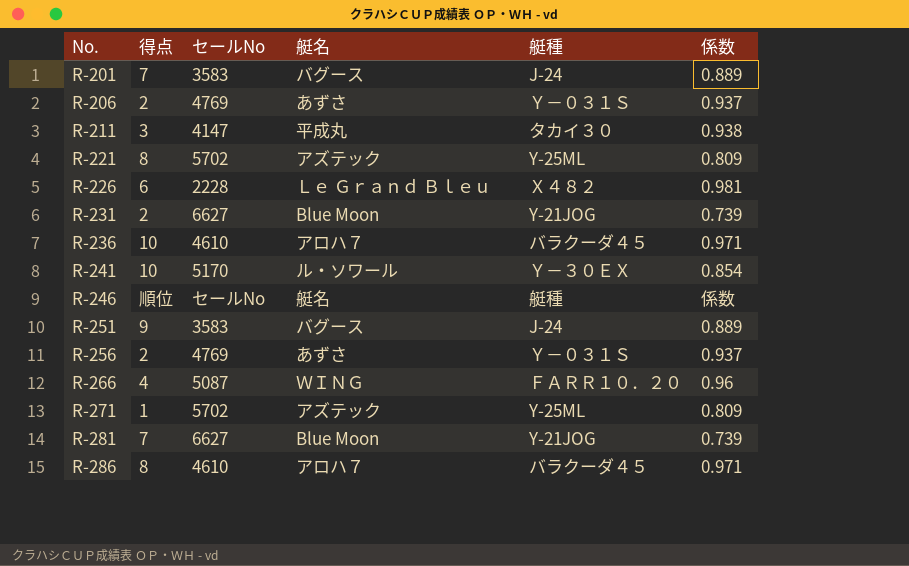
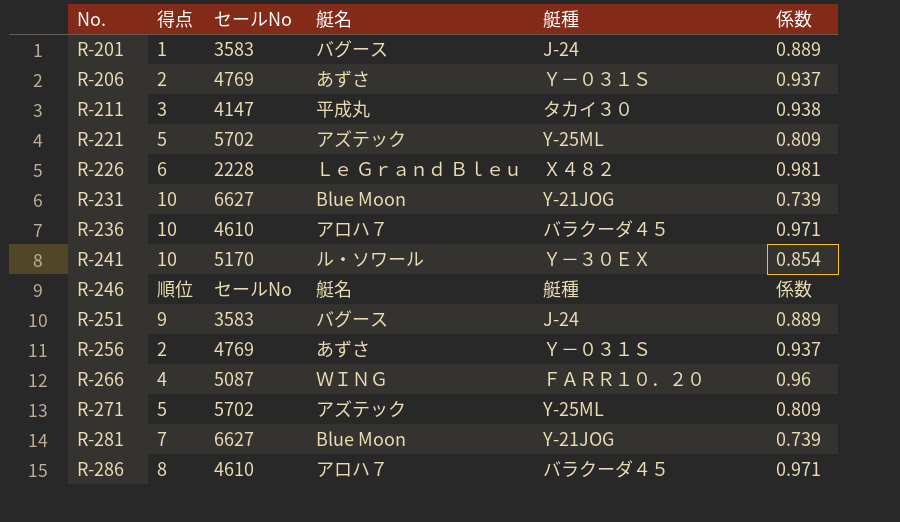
R-201 | 得点: 7 -> 1
R-221 | 得点: 8 -> 5
R-231 | 得点: 2 -> 10
R-271 | 得点: 1 -> 5

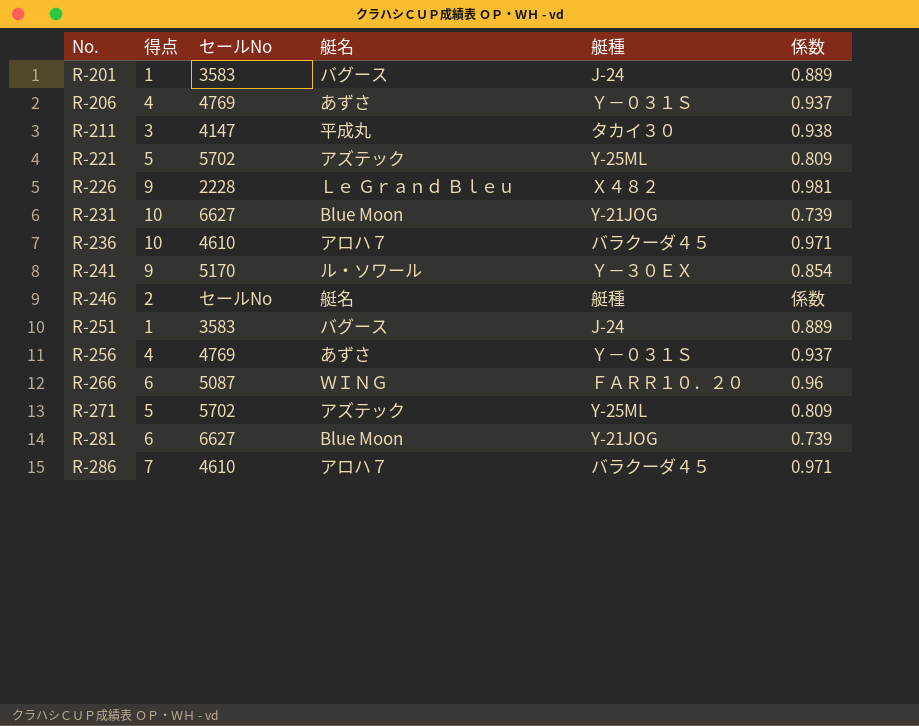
R-206 | 得点: 2 -> 4
R-226 | 得点: 6 -> 9
R-241 | 得点: 10 -> 9
R-246 | 得点: 順位 -> 2
R-251 | 得点: 9 -> 1
R-256 | 得点: 2 -> 4
R-266 | 得点: 4 -> 6
R-281 | 得点: 7 -> 6
R-286 | 得点: 8 -> 7

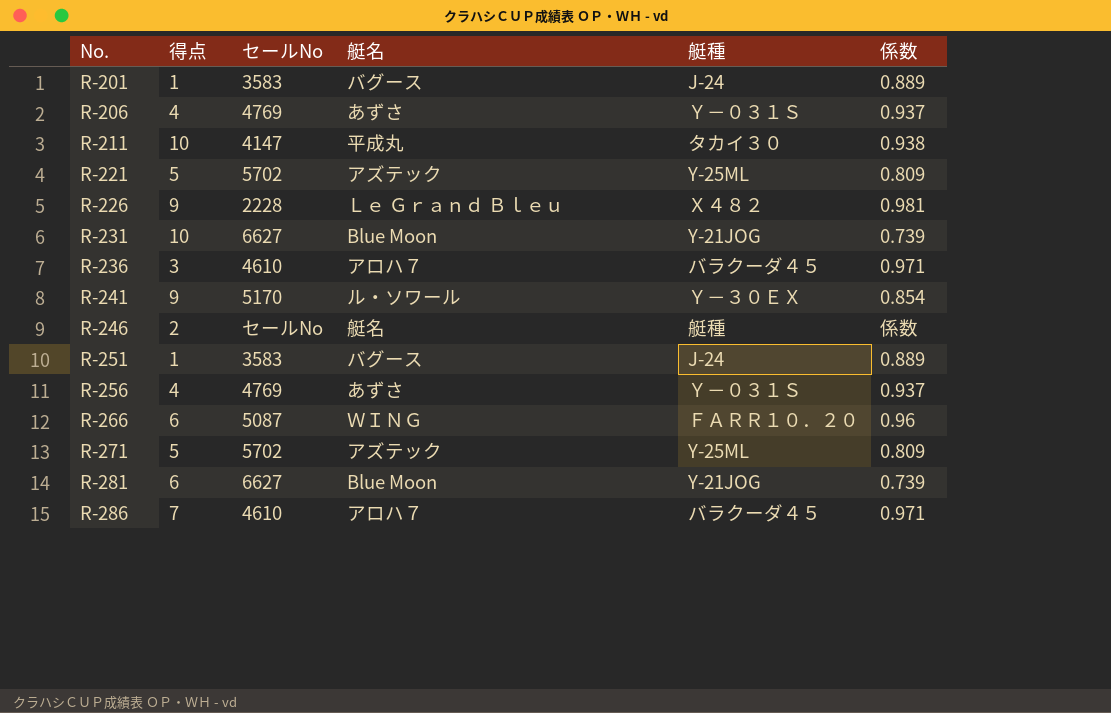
R-211 | 得点: 3 -> 10
R-236 | 得点: 10 -> 3

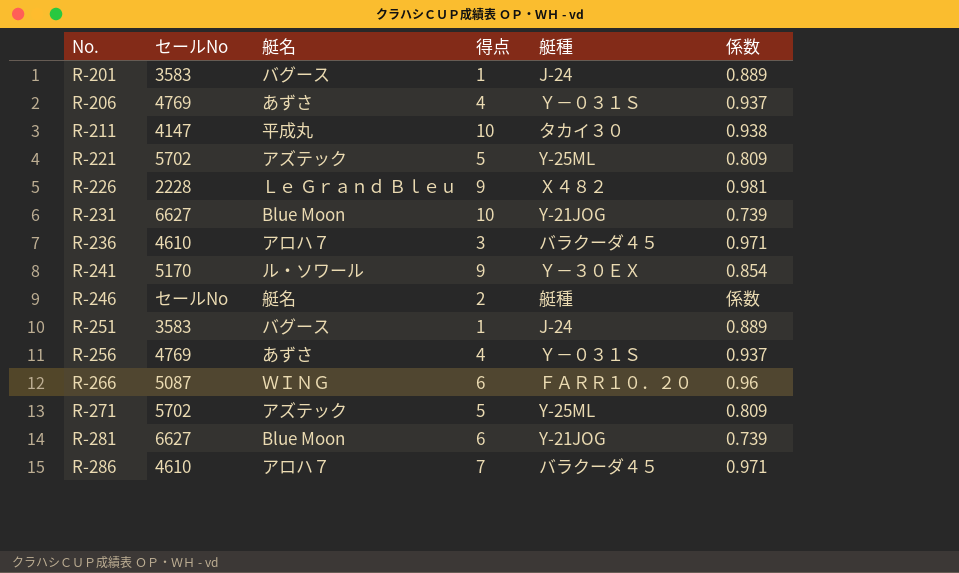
column 得点 | position: 2 -> 4

